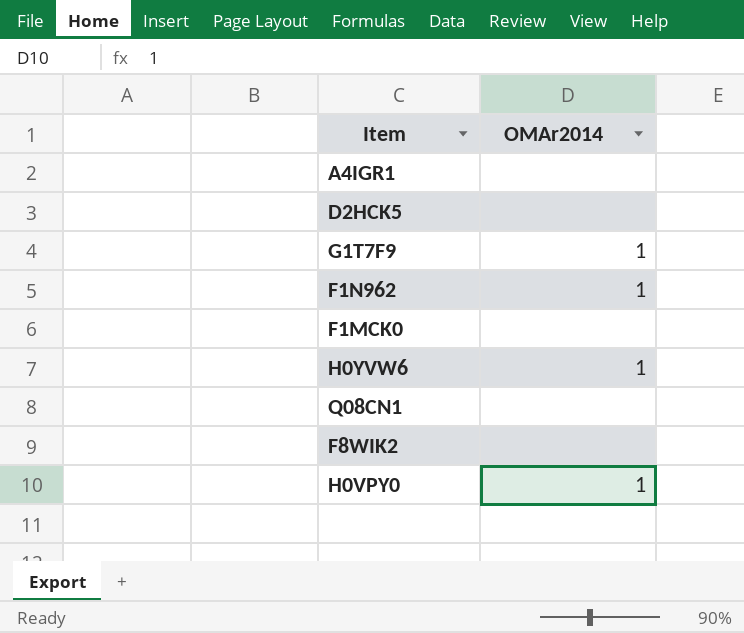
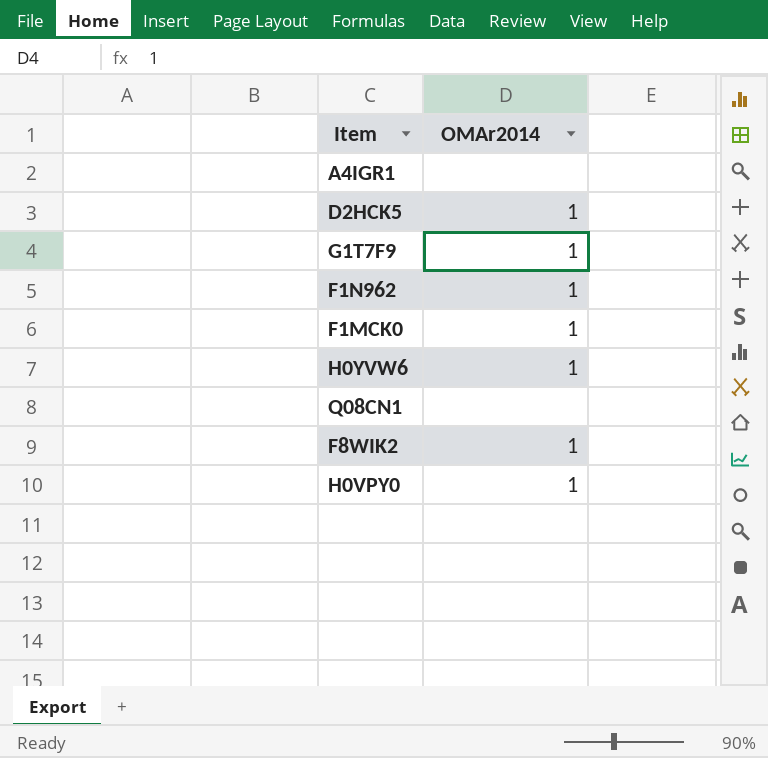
D2HCK5 | OMAr2014: none -> 1
F1MCK0 | OMAr2014: none -> 1
F8WIK2 | OMAr2014: none -> 1

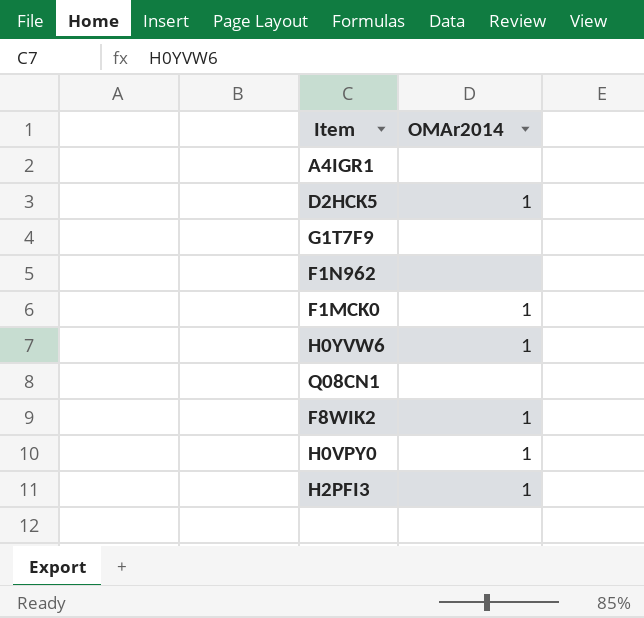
G1T7F9 | OMAr2014: 1 -> none
F1N962 | OMAr2014: 1 -> none
row H2PFI3: none -> 1

